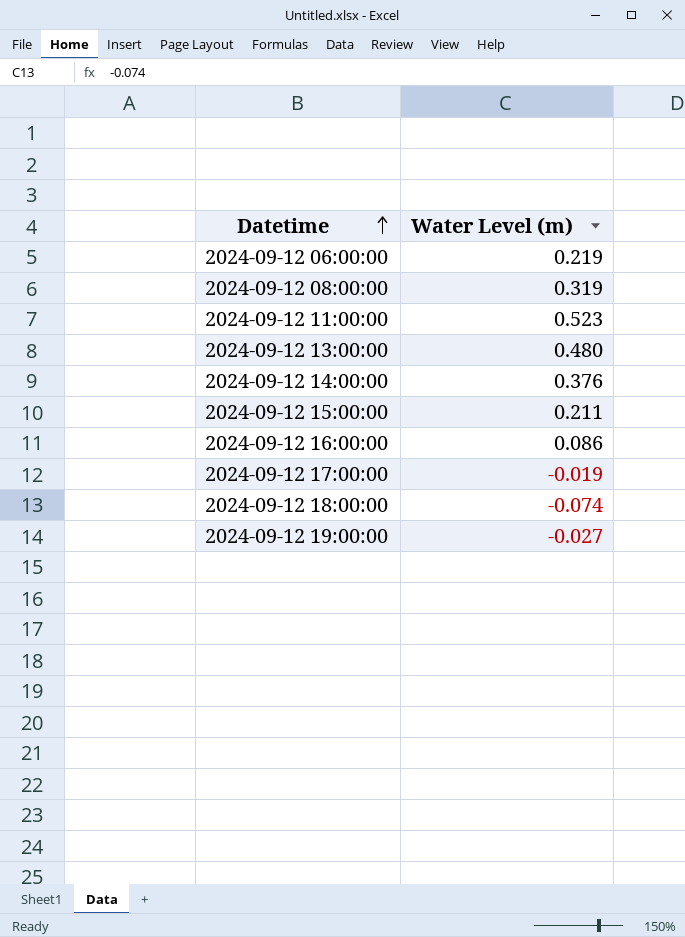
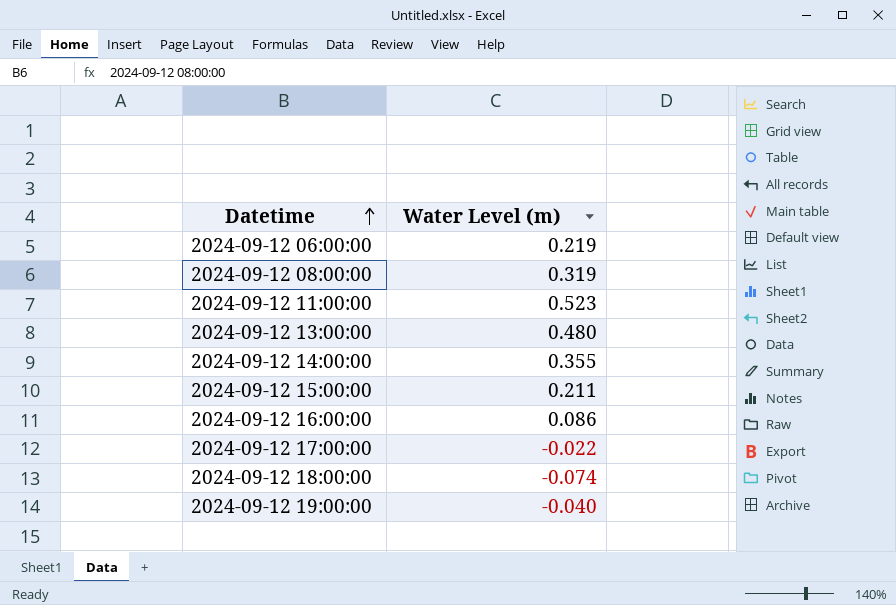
2024-09-12 14:00:00 | Water Level (m): 0.376 -> 0.355
2024-09-12 17:00:00 | Water Level (m): -0.019 -> -0.022
2024-09-12 19:00:00 | Water Level (m): -0.027 -> -0.040

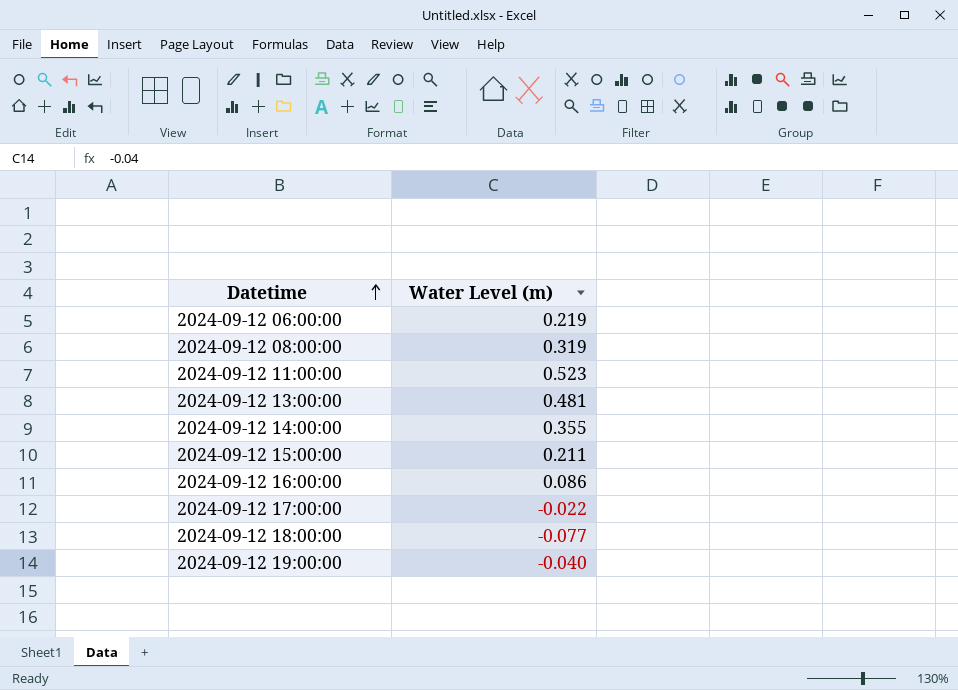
2024-09-12 13:00:00 | Water Level (m): 0.480 -> 0.481
2024-09-12 18:00:00 | Water Level (m): -0.074 -> -0.077

